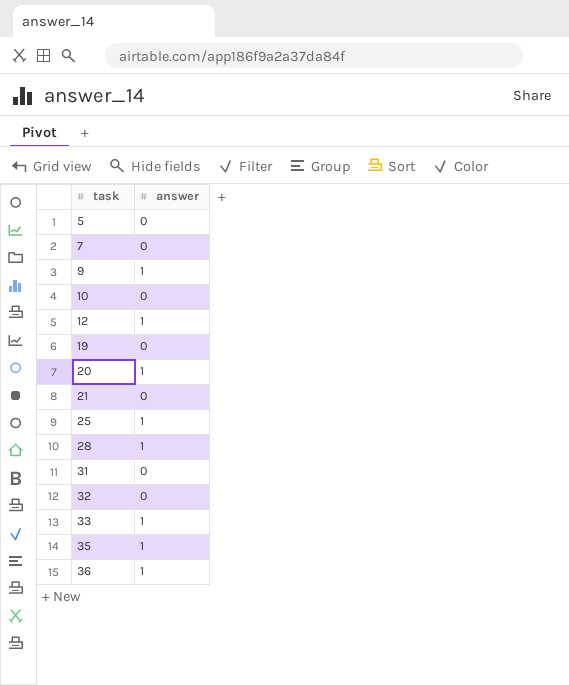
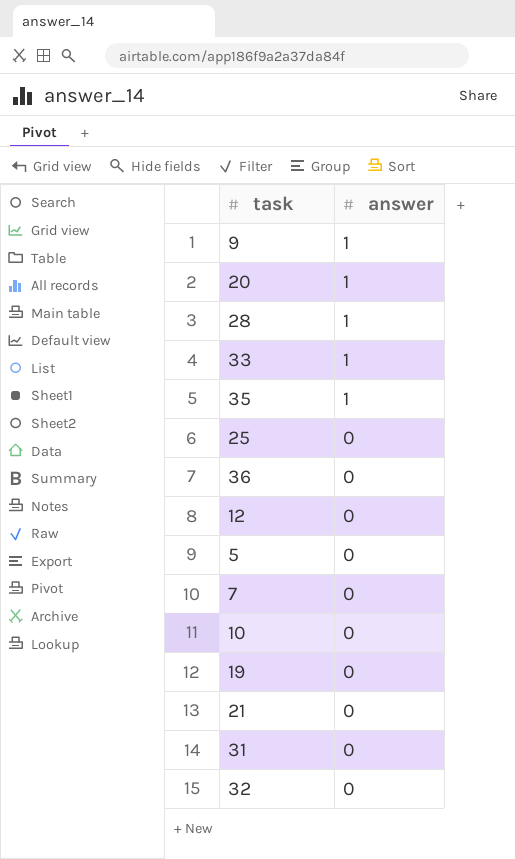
row order: task ascending -> answer descending
25 | answer: 1 -> 0
36 | answer: 1 -> 0
12 | answer: 1 -> 0

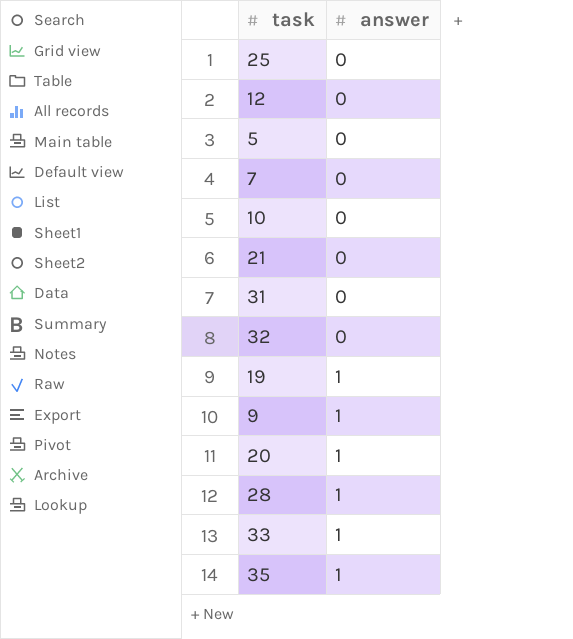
row order: answer descending -> answer ascending
row 36: 0 -> none
19 | answer: 0 -> 1

